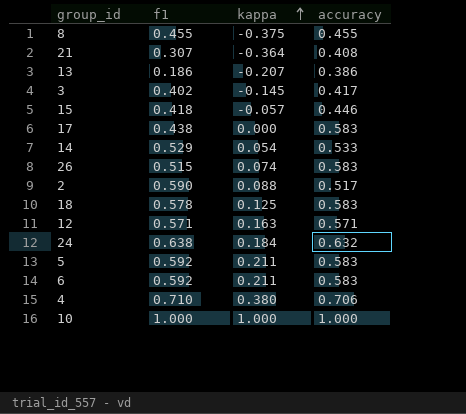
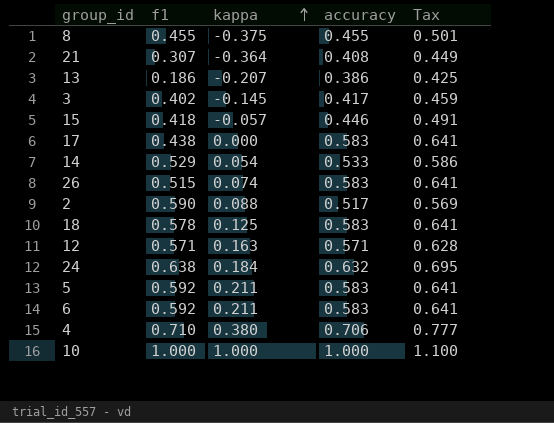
column Tax | formula: none -> [accuracy] * 1.1

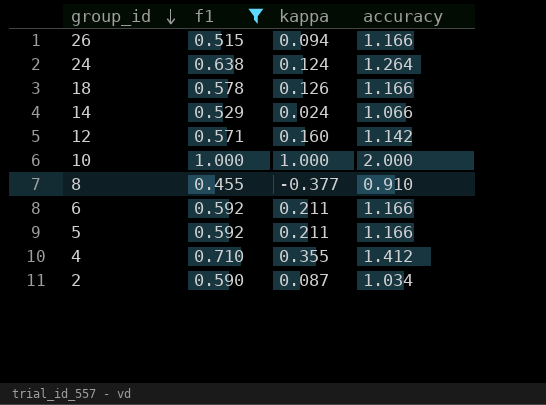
filter: none -> f1 >= 0.455
row order: kappa ascending -> group_id descending
column Tax | formula: [accuracy] * 1.1 -> none
26 | kappa: 0.074 -> 0.094
26 | accuracy: 0.583 -> 1.166
24 | kappa: 0.184 -> 0.124
24 | accuracy: 0.632 -> 1.264
18 | kappa: 0.125 -> 0.126
18 | accuracy: 0.583 -> 1.166
14 | kappa: 0.054 -> 0.024
14 | accuracy: 0.533 -> 1.066
12 | kappa: 0.163 -> 0.160
12 | accuracy: 0.571 -> 1.142
10 | accuracy: 1.000 -> 2.000
8 | kappa: -0.375 -> -0.377
8 | accuracy: 0.455 -> 0.910
6 | accuracy: 0.583 -> 1.166
5 | accuracy: 0.583 -> 1.166
4 | kappa: 0.380 -> 0.355
4 | accuracy: 0.706 -> 1.412
2 | kappa: 0.088 -> 0.087
2 | accuracy: 0.517 -> 1.034

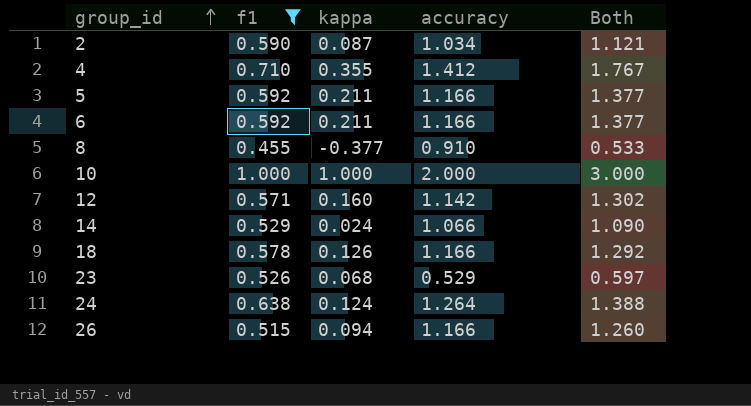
row order: group_id descending -> group_id ascending
column Both | formula: none -> [kappa] + [accuracy]
row 23: none -> 0.526 | 0.068 | 0.529 | 0.597

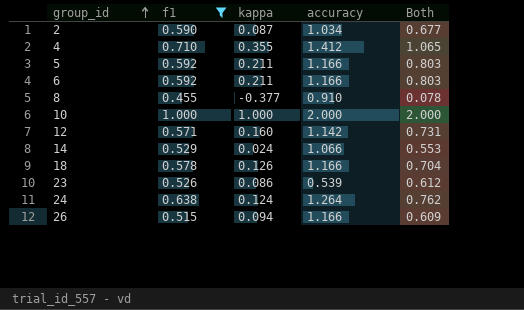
column Both | formula: [kappa] + [accuracy] -> [f1] + [kappa]
23 | kappa: 0.068 -> 0.086
23 | accuracy: 0.529 -> 0.539

